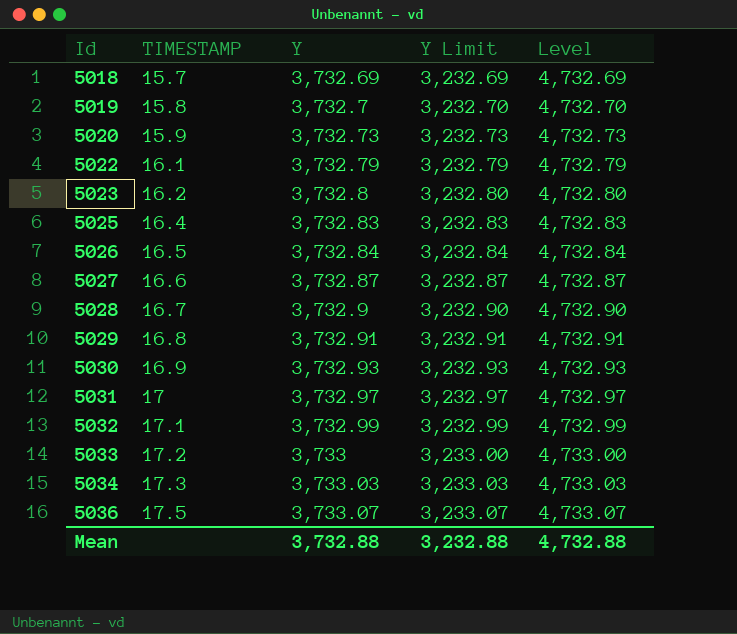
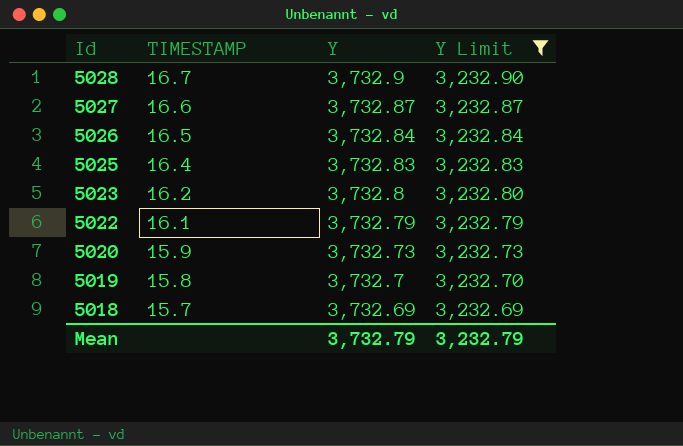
filter: none -> Y Limit <= 3,232.90
row order: Id ascending -> Id descending
column Level | formula: [Y] + 1000 -> none
Mean | Y: 3,732.88 -> 3,732.79
Mean | Y Limit: 3,232.88 -> 3,232.79

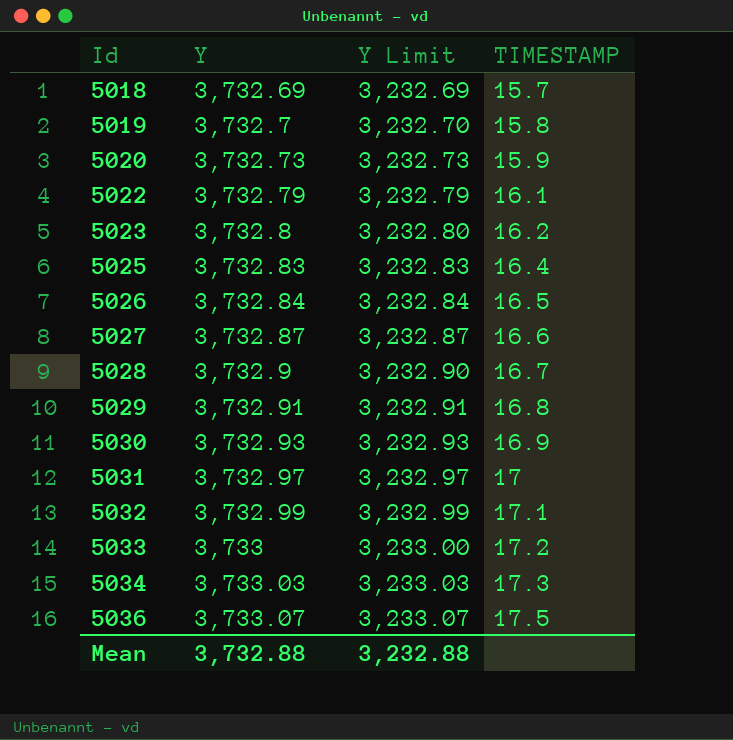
filter: Y Limit <= 3,232.90 -> none
row order: Id descending -> Id ascending
column TIMESTAMP | position: 2 -> 4
Mean | Y: 3,732.79 -> 3,732.88
Mean | Y Limit: 3,232.79 -> 3,232.88

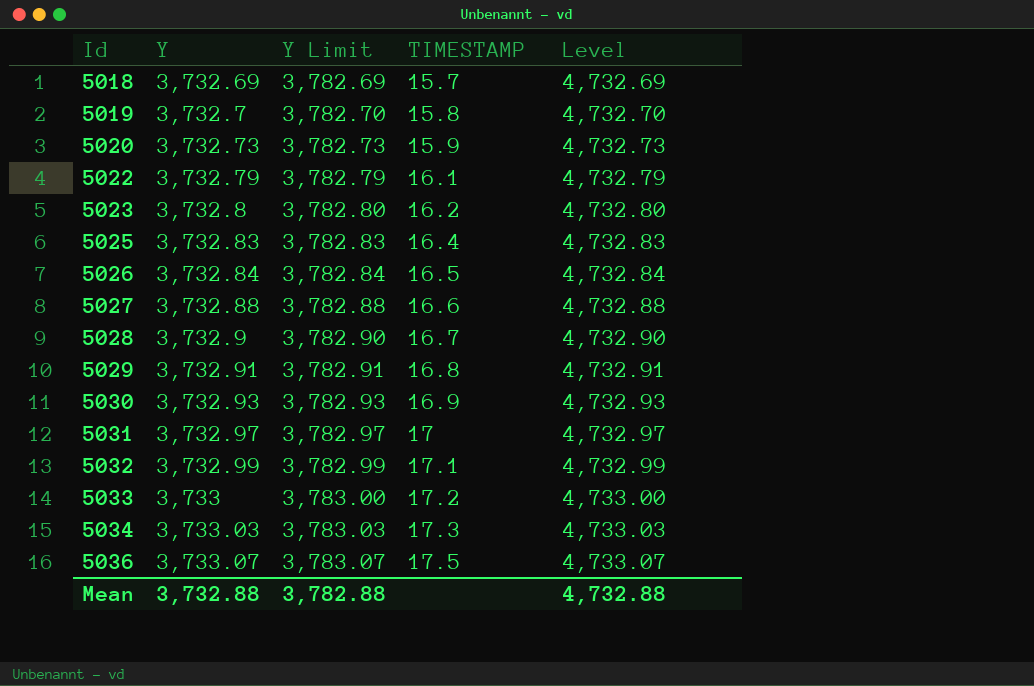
column Y Limit | formula: [Y] - 500 -> [Y] + 50
column Level | formula: none -> [Y] + 1000
5027 | Y: 3,732.87 -> 3,732.88
Mean | Y Limit: 3,232.88 -> 3,782.88

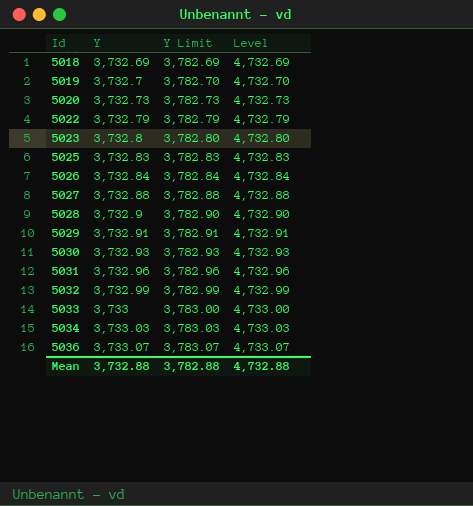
column TIMESTAMP | position: 4 -> none
5031 | Y: 3,732.97 -> 3,732.96
5031 | Y Limit: 3,782.97 -> 3,782.96
5031 | Level: 4,732.97 -> 4,732.96

